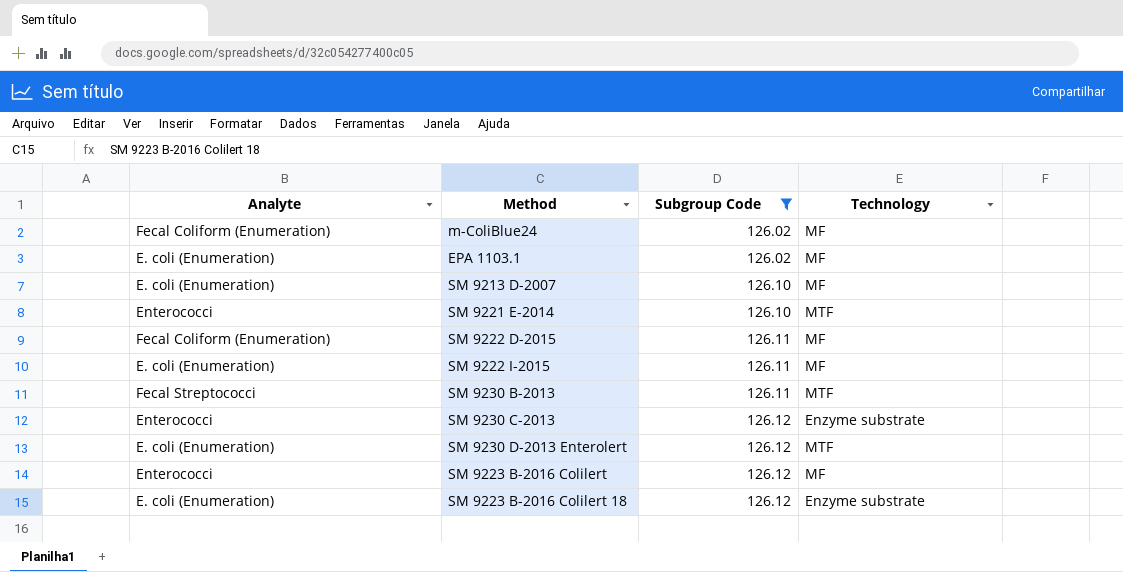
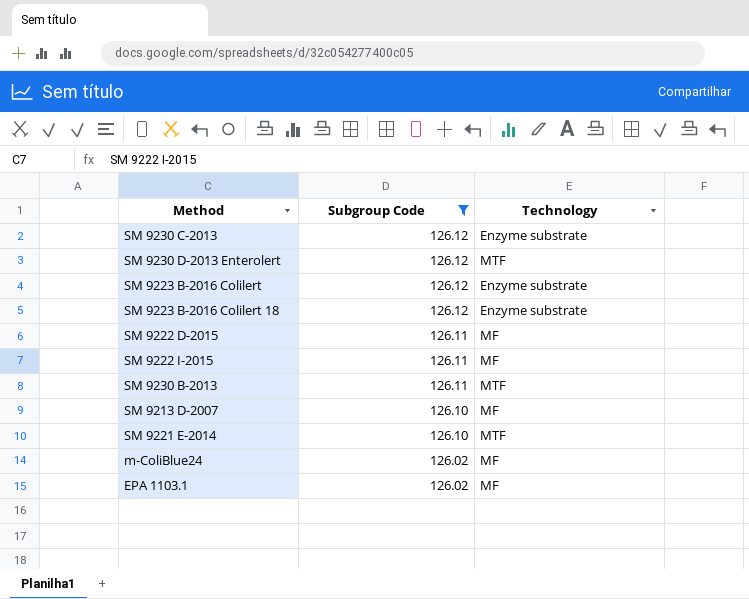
row order: Subgroup Code ascending -> Subgroup Code descending
column Analyte | position: 1 -> none
SM 9223 B-2016 Colilert | Technology: MF -> Enzyme substrate

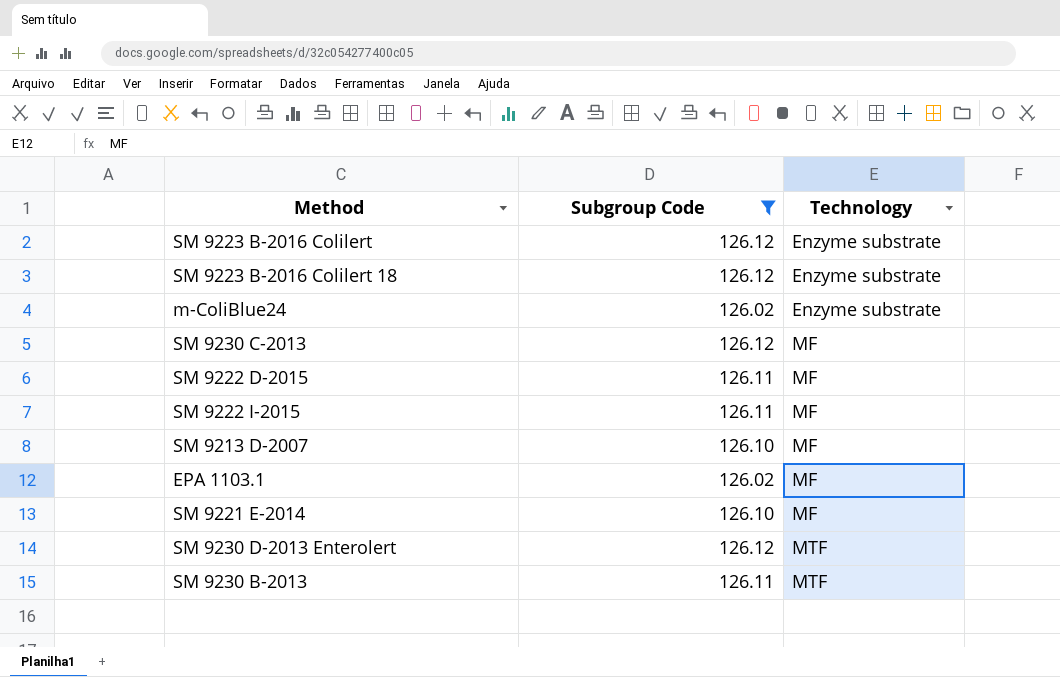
row order: Subgroup Code descending -> Technology ascending
m-ColiBlue24 | Technology: MF -> Enzyme substrate
SM 9230 C-2013 | Technology: Enzyme substrate -> MF
SM 9221 E-2014 | Technology: MTF -> MF

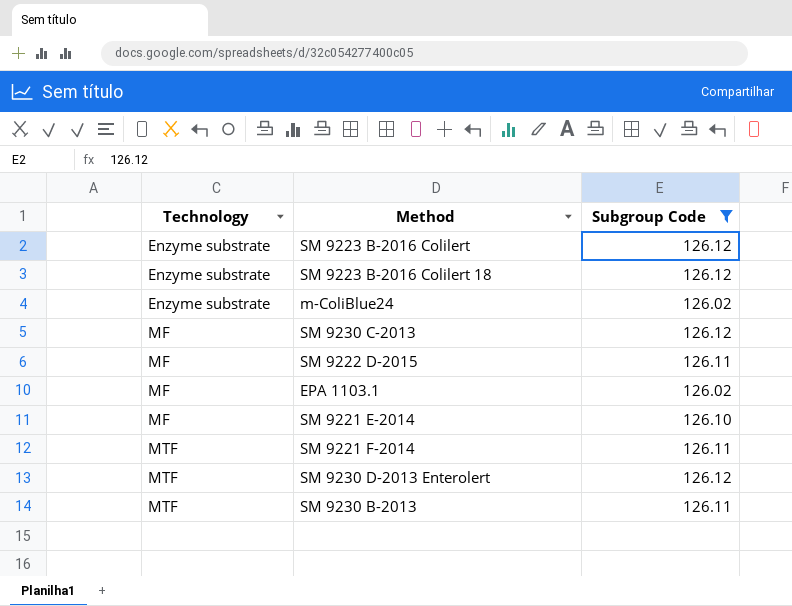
column Technology | position: 3 -> 1
row SM 9222 I-2015: 126.11 | MF -> none
row SM 9213 D-2007: 126.10 | MF -> none
row SM 9221 F-2014: none -> MTF | 126.11

